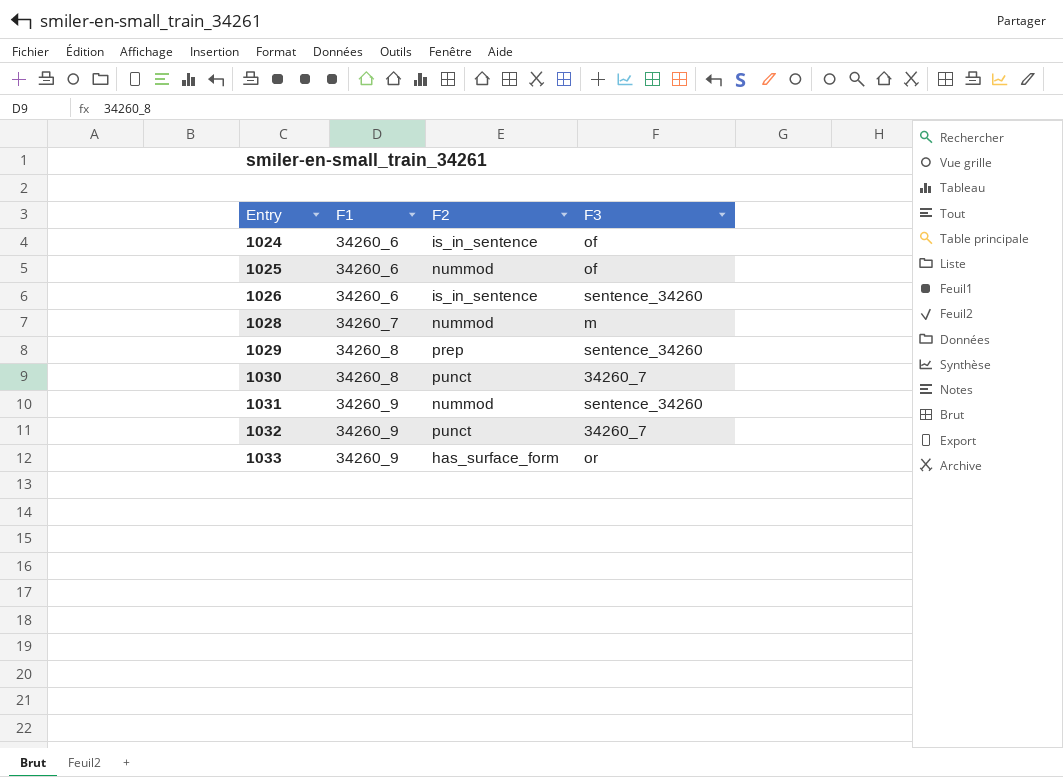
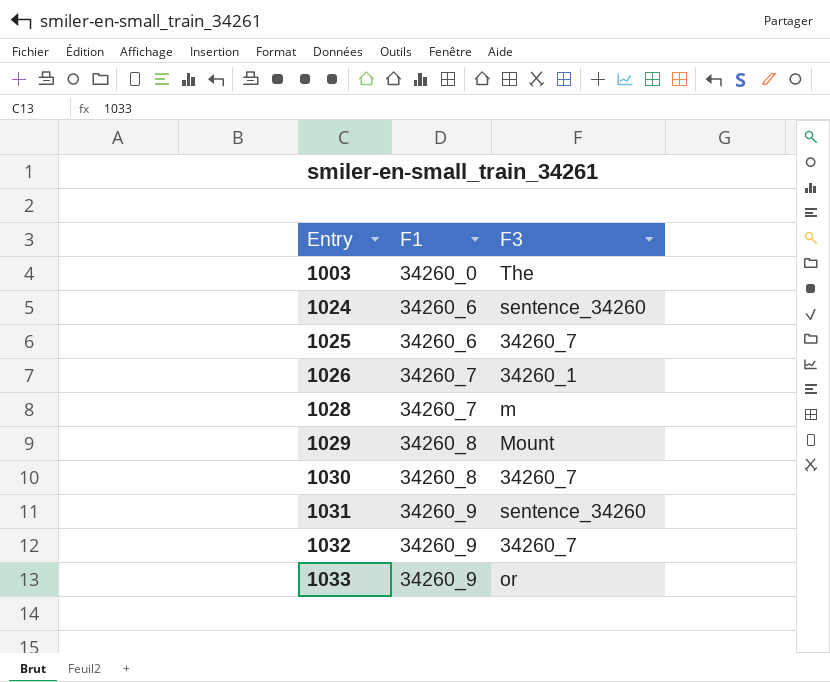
column F2 | position: 3 -> none
row 1003: none -> 34260_0 | The
1024 | F3: of -> sentence_34260
1025 | F3: of -> 34260_7
1026 | F1: 34260_6 -> 34260_7
1026 | F3: sentence_34260 -> 34260_1
1029 | F3: sentence_34260 -> Mount

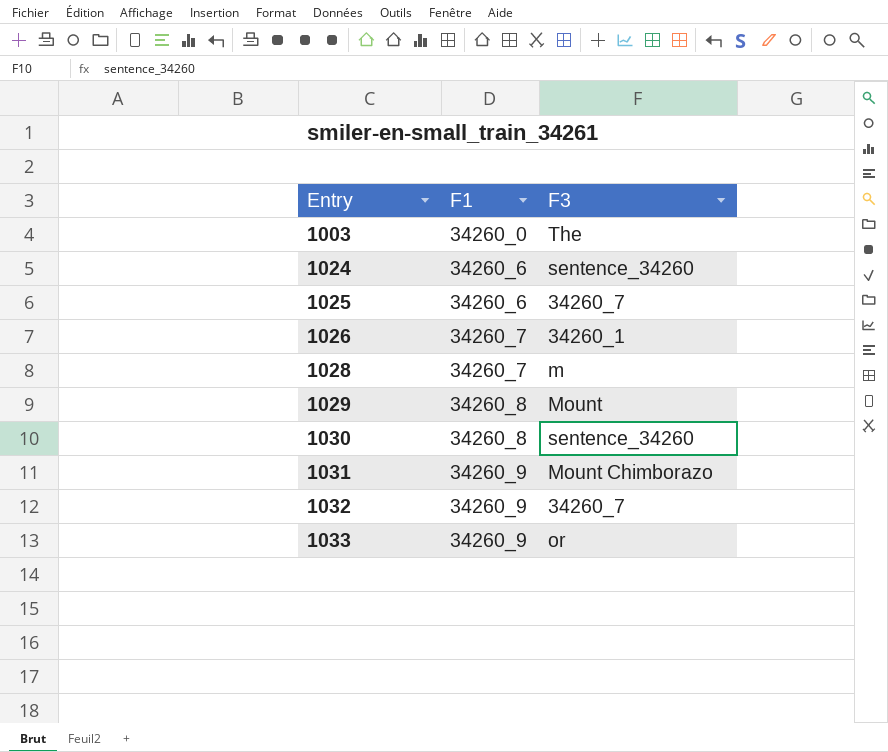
1030 | F3: 34260_7 -> sentence_34260
1031 | F3: sentence_34260 -> Mount Chimborazo

